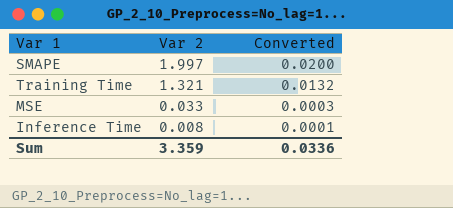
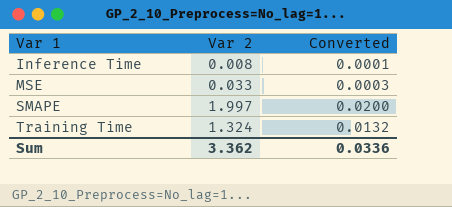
row order: Var 2 descending -> Var 1 ascending
Training Time | Var 2: 1.321 -> 1.324
Sum | Var 2: 3.359 -> 3.362

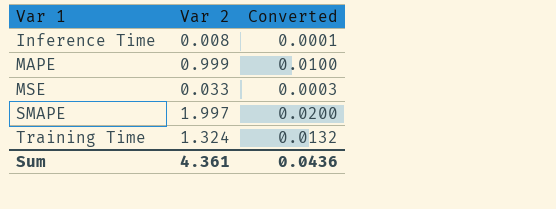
row MAPE: none -> 0.999 | 0.0100
Sum | Var 2: 3.362 -> 4.361
Sum | Converted: 0.0336 -> 0.0436

